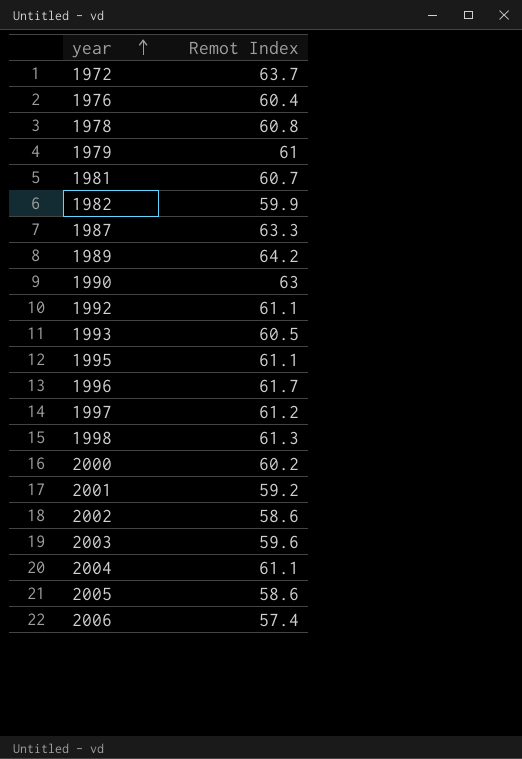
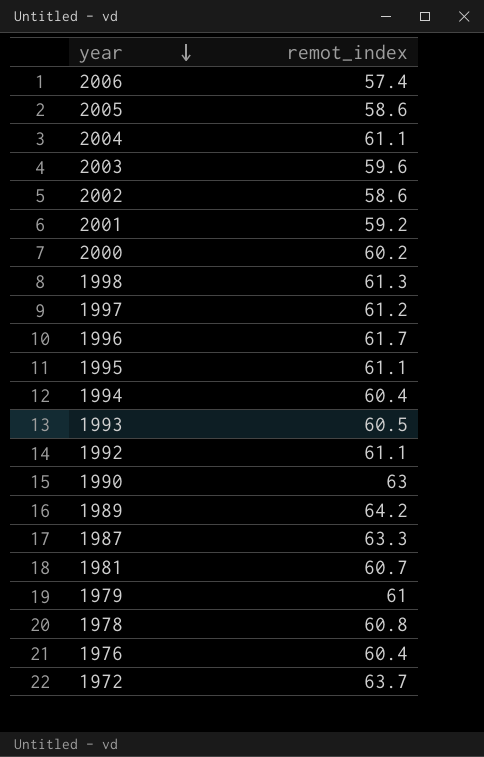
row order: year ascending -> year descending
column name: Remot Index -> remot_index
row 1982: 59.9 -> none
row 1994: none -> 60.4

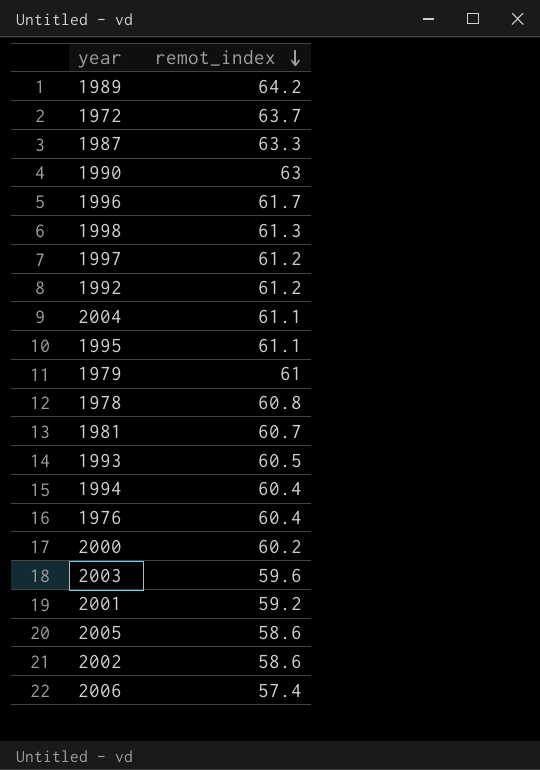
row order: year descending -> remot_index descending
1992 | remot_index: 61.1 -> 61.2

